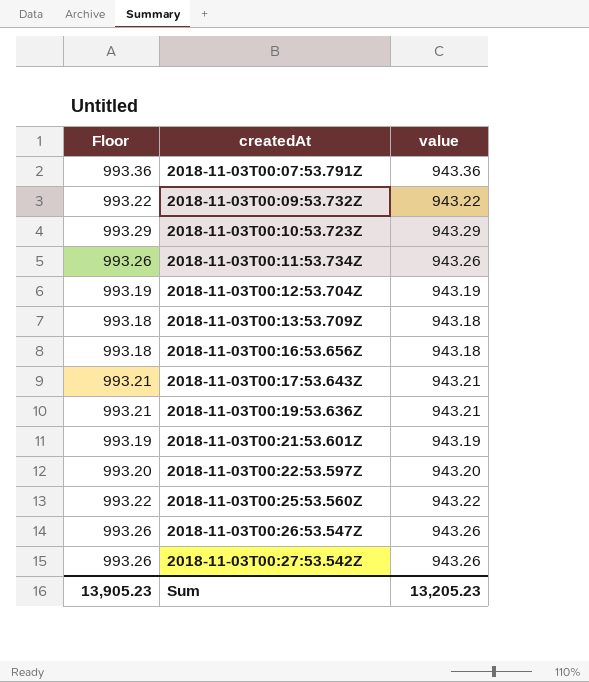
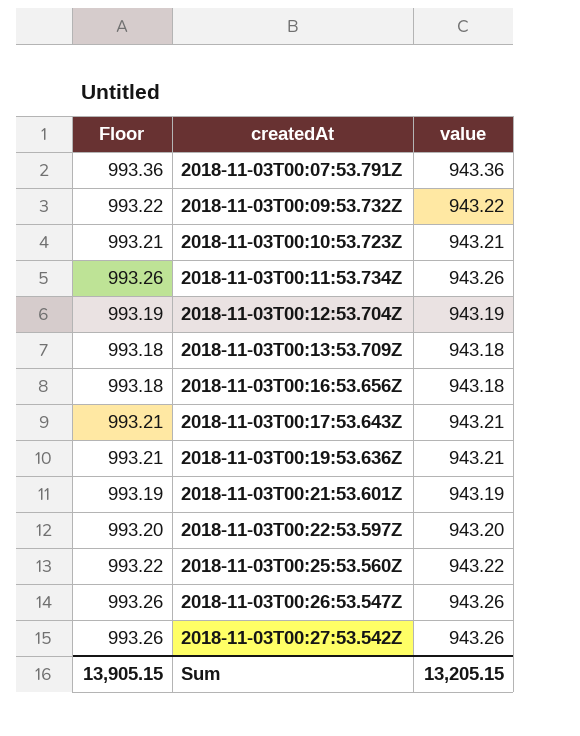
2018-11-03T00:10:53.723Z | Floor: 993.29 -> 993.21
2018-11-03T00:10:53.723Z | value: 943.29 -> 943.21
Sum | Floor: 13,905.23 -> 13,905.15
Sum | value: 13,205.23 -> 13,205.15

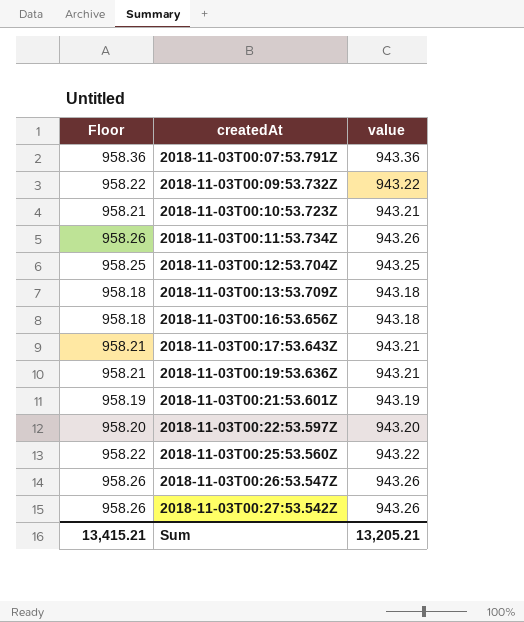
column Floor | formula: [value] + 50 -> [value] + 15
2018-11-03T00:12:53.704Z | value: 943.19 -> 943.25
Sum | Floor: 13,905.15 -> 13,415.21
Sum | value: 13,205.15 -> 13,205.21

